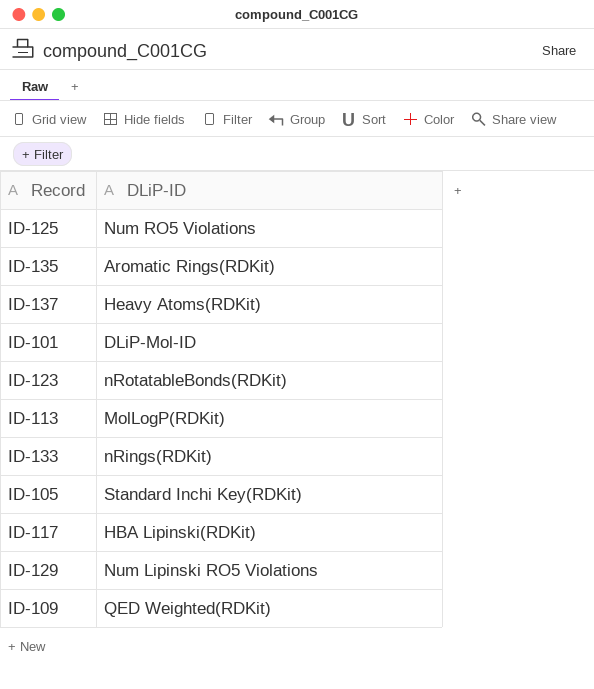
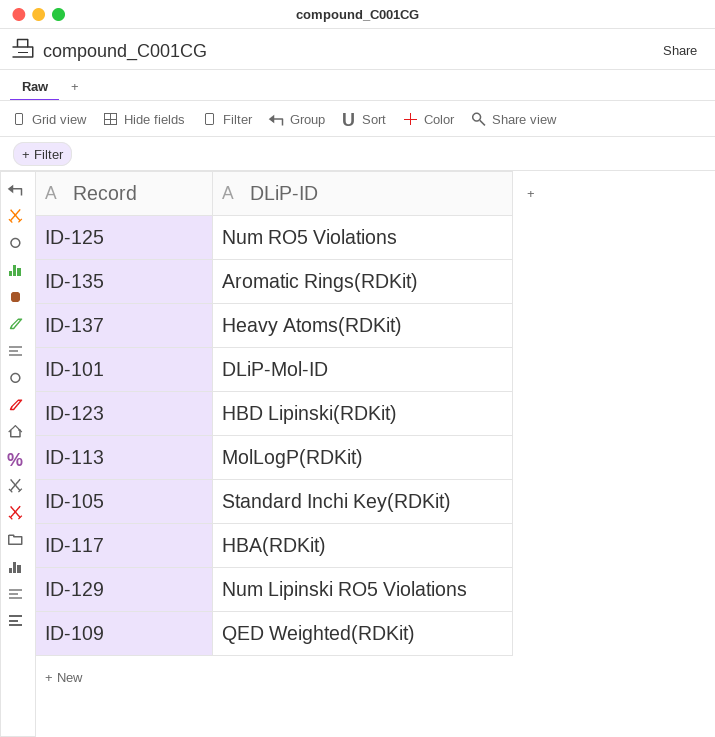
row ID-133: nRings(RDKit) -> none
ID-123 | DLiP-ID: nRotatableBonds(RDKit) -> HBD Lipinski(RDKit)
ID-117 | DLiP-ID: HBA Lipinski(RDKit) -> HBA(RDKit)

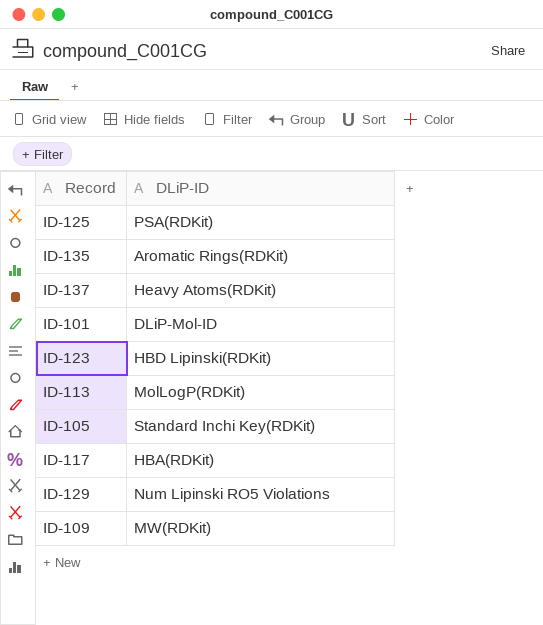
ID-125 | DLiP-ID: Num RO5 Violations -> PSA(RDKit)
ID-109 | DLiP-ID: QED Weighted(RDKit) -> MW(RDKit)

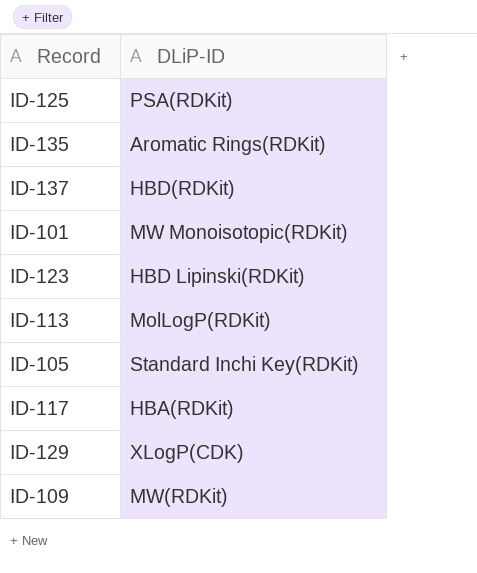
ID-137 | DLiP-ID: Heavy Atoms(RDKit) -> HBD(RDKit)
ID-101 | DLiP-ID: DLiP-Mol-ID -> MW Monoisotopic(RDKit)
ID-129 | DLiP-ID: Num Lipinski RO5 Violations -> XLogP(CDK)

